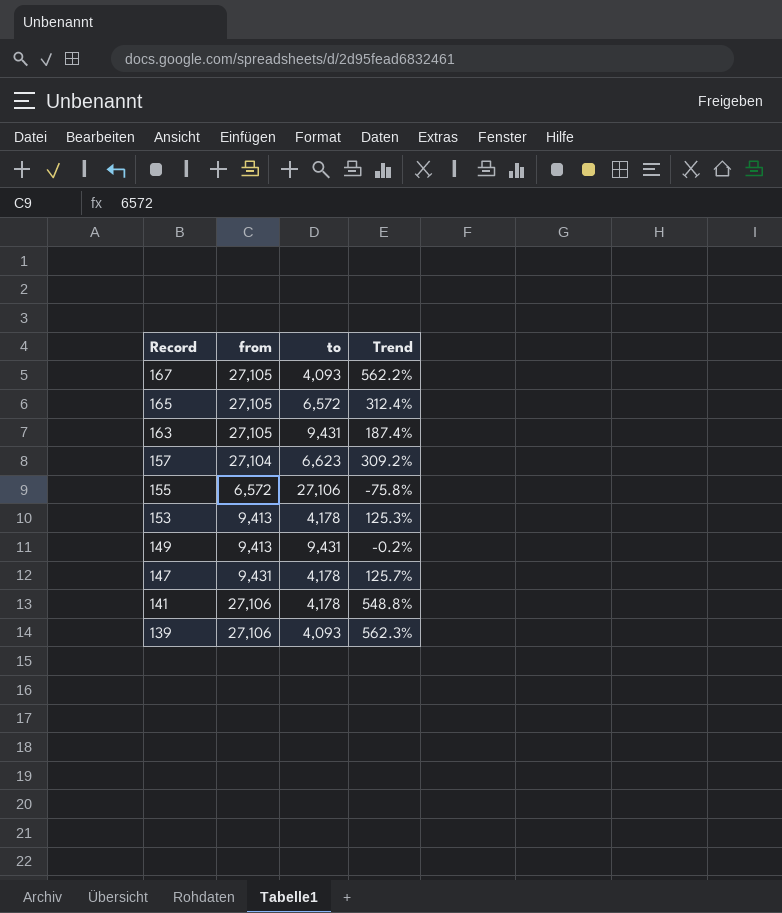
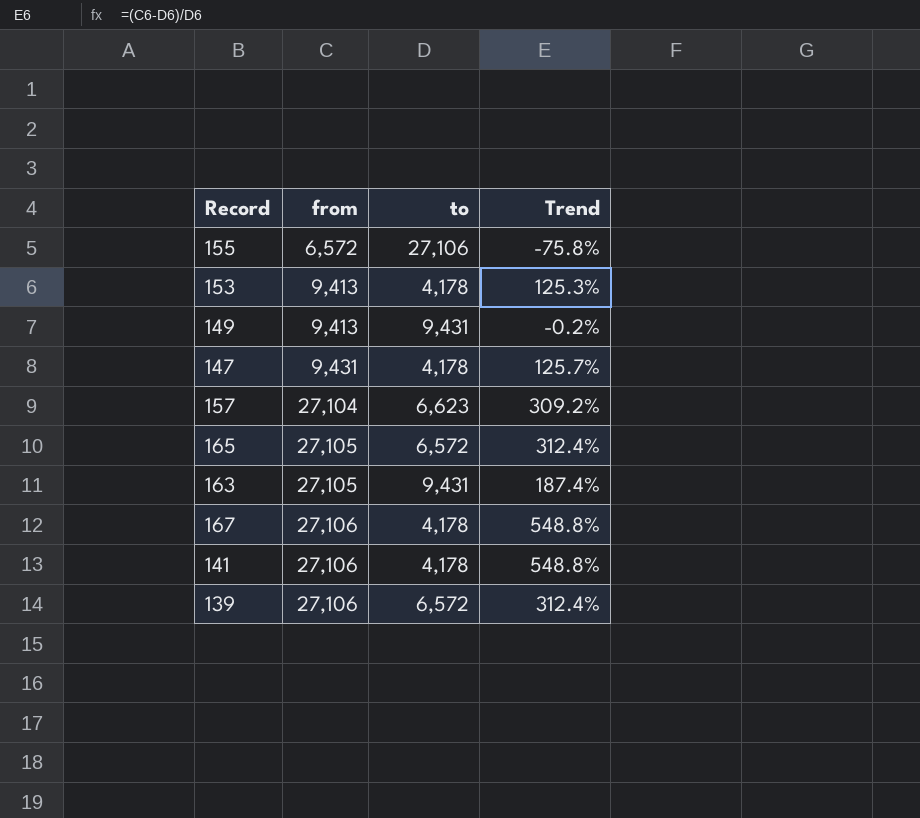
row order: Record descending -> from ascending
167 | from: 27,105 -> 27,106
167 | to: 4,093 -> 4,178
167 | Trend: 562.2% -> 548.8%
139 | to: 4,093 -> 6,572
139 | Trend: 562.3% -> 312.4%

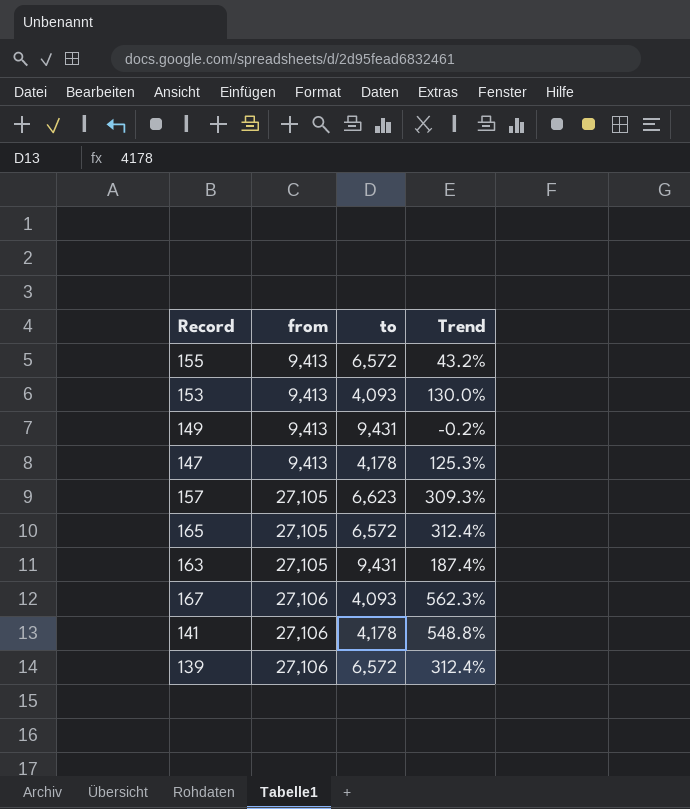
155 | from: 6,572 -> 9,413
155 | to: 27,106 -> 6,572
155 | Trend: -75.8% -> 43.2%
153 | to: 4,178 -> 4,093
153 | Trend: 125.3% -> 130.0%
147 | from: 9,431 -> 9,413
147 | Trend: 125.7% -> 125.3%
157 | from: 27,104 -> 27,105
157 | Trend: 309.2% -> 309.3%
167 | to: 4,178 -> 4,093
167 | Trend: 548.8% -> 562.3%

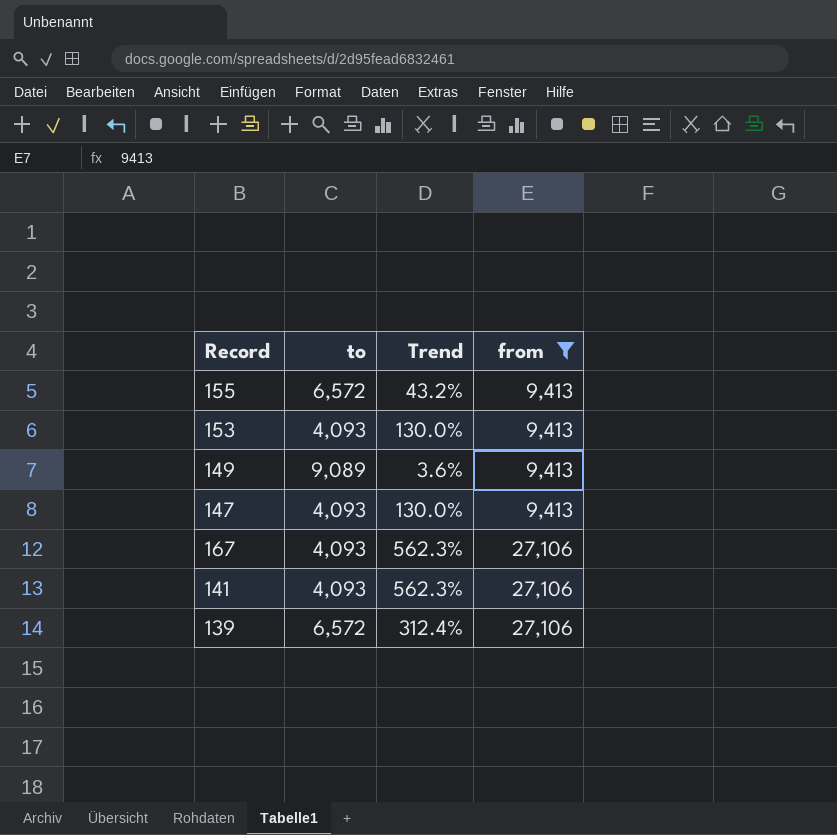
filter: none -> from != 27,105
column from | position: 2 -> 4
149 | to: 9,431 -> 9,089
149 | Trend: -0.2% -> 3.6%
147 | to: 4,178 -> 4,093
147 | Trend: 125.3% -> 130.0%
141 | to: 4,178 -> 4,093
141 | Trend: 548.8% -> 562.3%

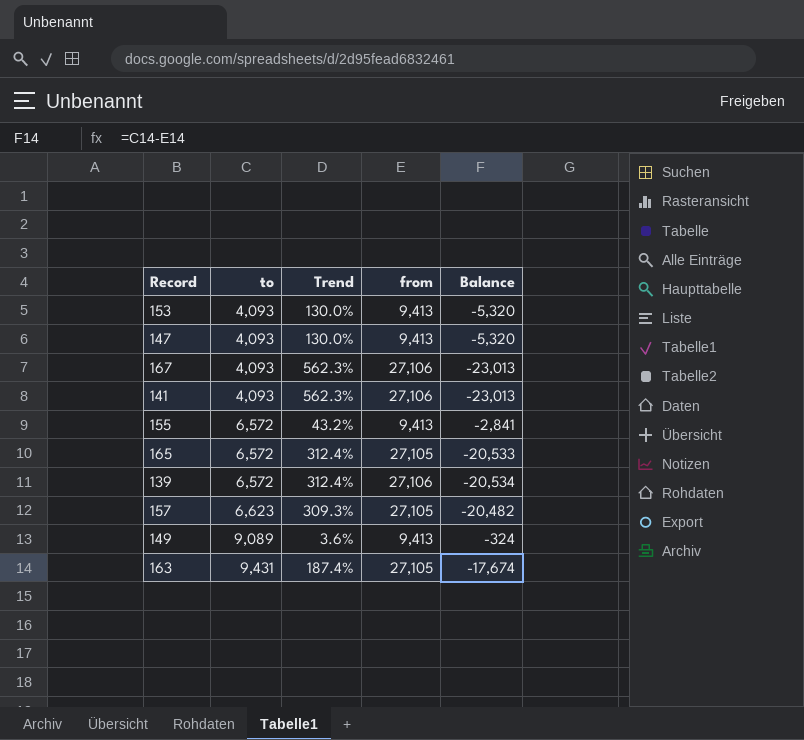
filter: from != 27,105 -> none
row order: from ascending -> to ascending
column Balance | formula: none -> [to] - [from]

